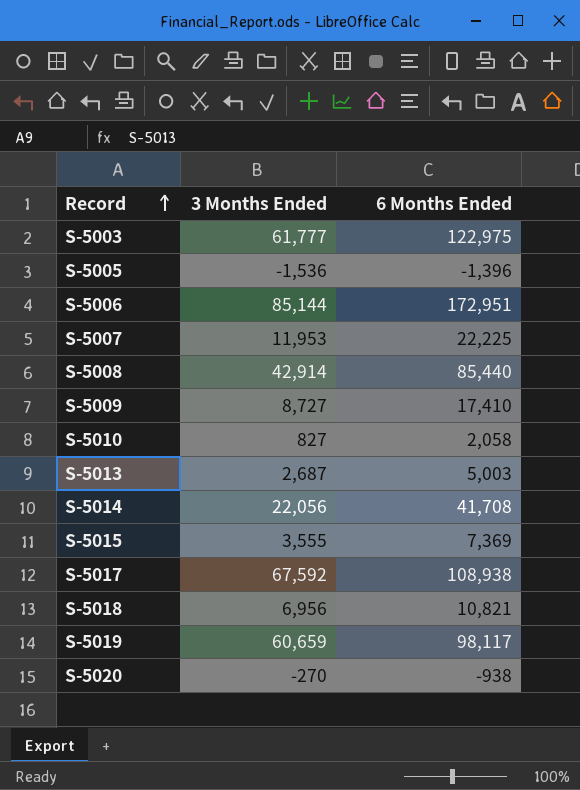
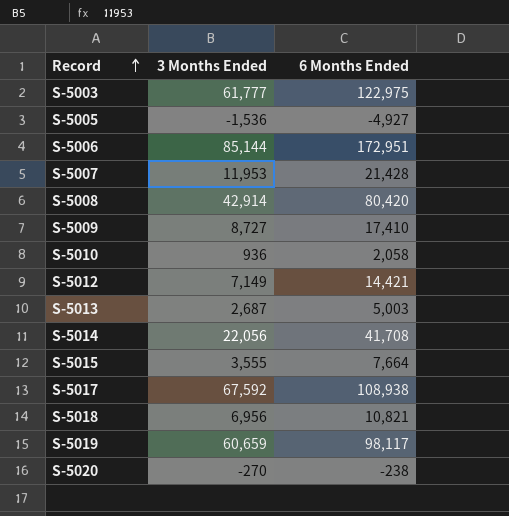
S-5005 | 6 Months Ended: -1,396 -> -4,927
S-5007 | 6 Months Ended: 22,225 -> 21,428
S-5008 | 6 Months Ended: 85,440 -> 80,420
S-5010 | 3 Months Ended: 827 -> 936
row S-5012: none -> 7,149 | 14,421
S-5015 | 6 Months Ended: 7,369 -> 7,664
S-5020 | 6 Months Ended: -938 -> -238

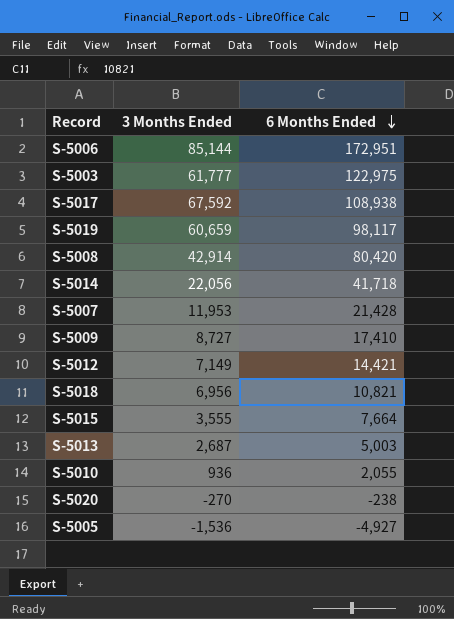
row order: Record ascending -> 6 Months Ended descending
S-5014 | 6 Months Ended: 41,708 -> 41,718
S-5010 | 6 Months Ended: 2,058 -> 2,055

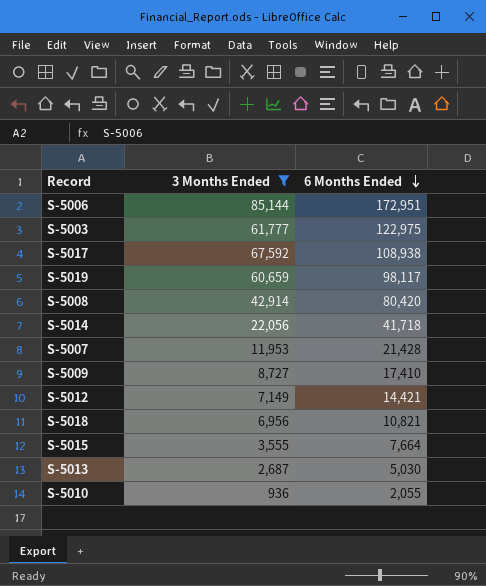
filter: none -> 3 Months Ended >= 936
S-5013 | 6 Months Ended: 5,003 -> 5,030

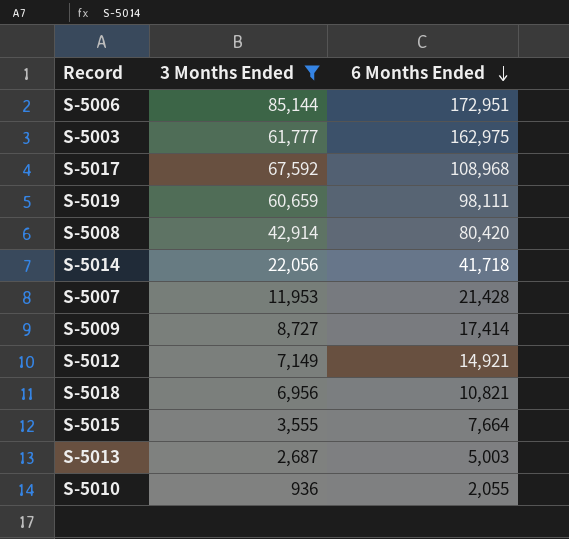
S-5003 | 6 Months Ended: 122,975 -> 162,975
S-5017 | 6 Months Ended: 108,938 -> 108,968
S-5019 | 6 Months Ended: 98,117 -> 98,111
S-5009 | 6 Months Ended: 17,410 -> 17,414
S-5012 | 6 Months Ended: 14,421 -> 14,921
S-5013 | 6 Months Ended: 5,030 -> 5,003

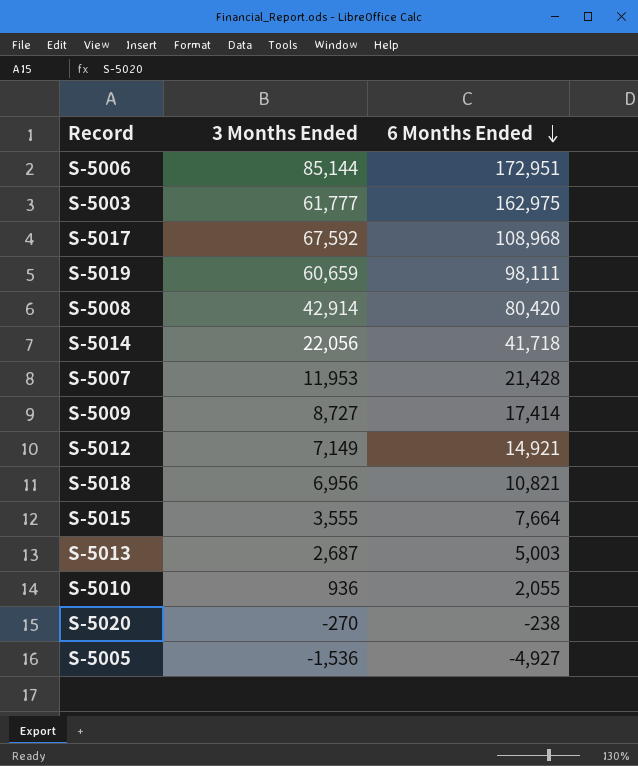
filter: 3 Months Ended >= 936 -> none

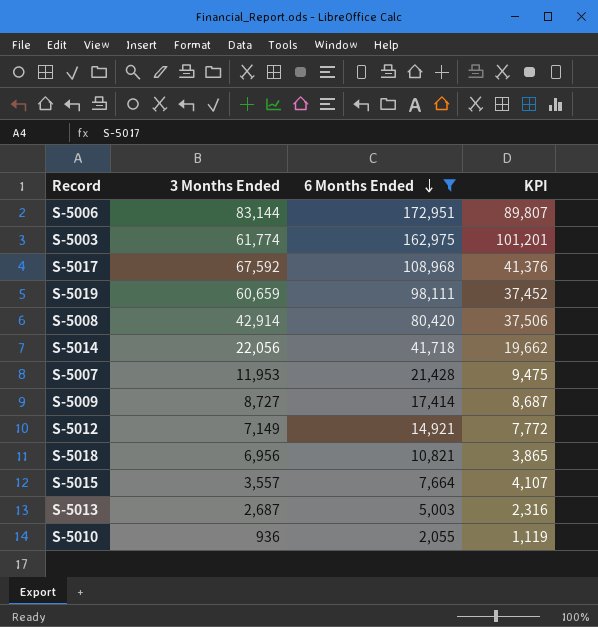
filter: none -> 6 Months Ended >= 2,055
column KPI | formula: none -> [6 Months Ended] - [3 Months Ended]
S-5006 | 3 Months Ended: 85,144 -> 83,144
S-5003 | 3 Months Ended: 61,777 -> 61,774
S-5015 | 3 Months Ended: 3,555 -> 3,557

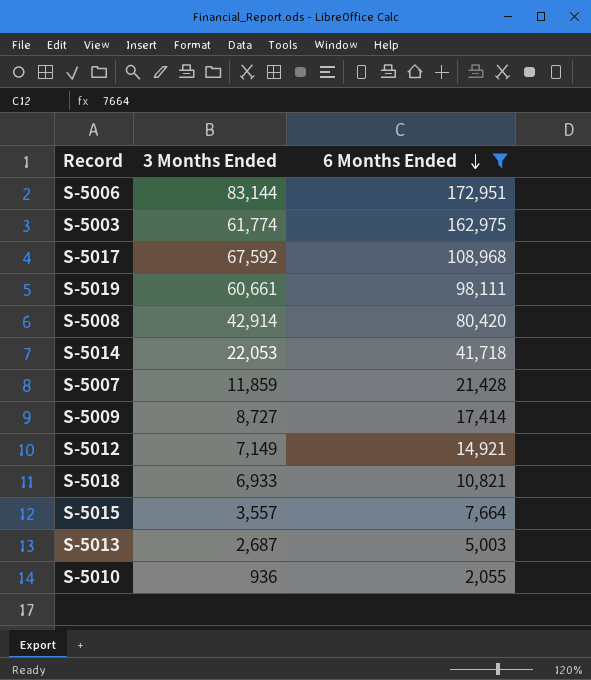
column KPI | formula: [6 Months Ended] - [3 Months Ended] -> none
S-5019 | 3 Months Ended: 60,659 -> 60,661
S-5014 | 3 Months Ended: 22,056 -> 22,053
S-5007 | 3 Months Ended: 11,953 -> 11,859
S-5018 | 3 Months Ended: 6,956 -> 6,933

